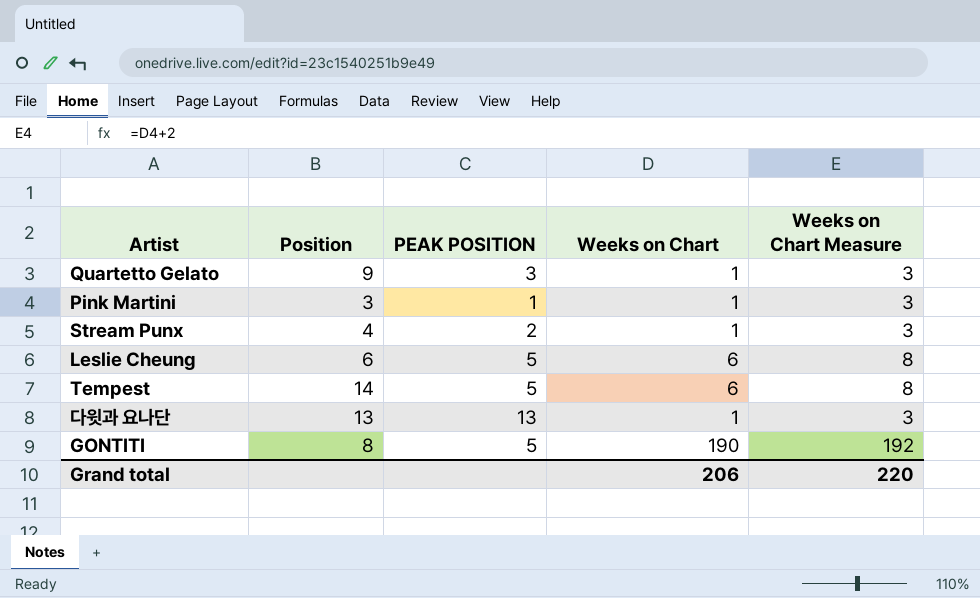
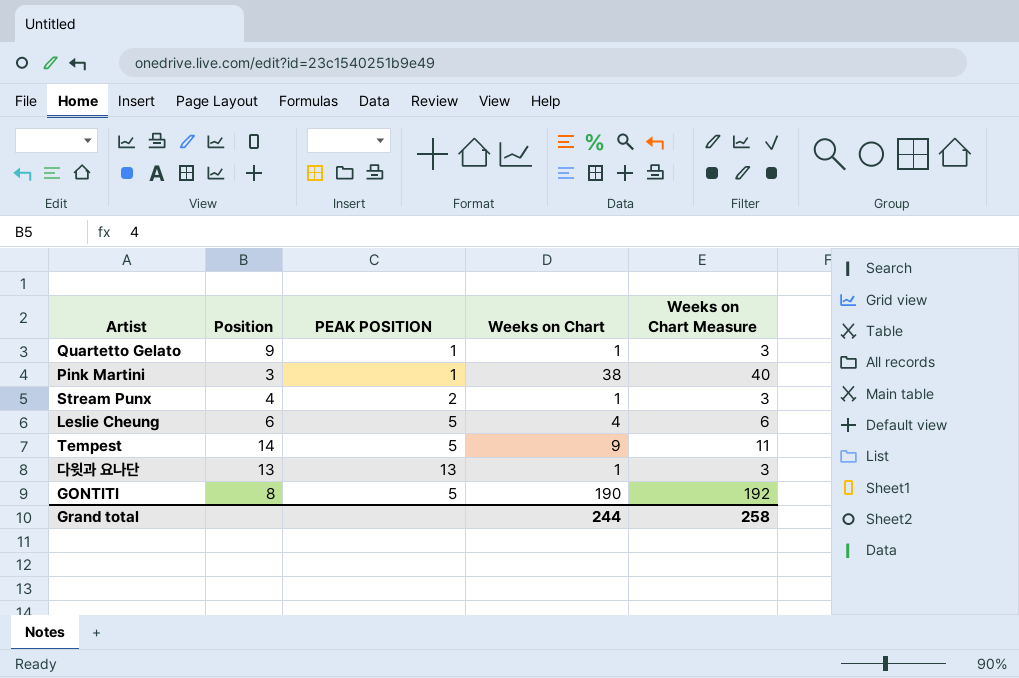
Quartetto Gelato | PEAK POSITION: 3 -> 1
Pink Martini | Weeks on Chart: 1 -> 38
Pink Martini | Weeks on Chart Measure: 3 -> 40
Leslie Cheung | Weeks on Chart: 6 -> 4
Leslie Cheung | Weeks on Chart Measure: 8 -> 6
Tempest | Weeks on Chart: 6 -> 9
Tempest | Weeks on Chart Measure: 8 -> 11
Grand total | Weeks on Chart: 206 -> 244
Grand total | Weeks on Chart Measure: 220 -> 258

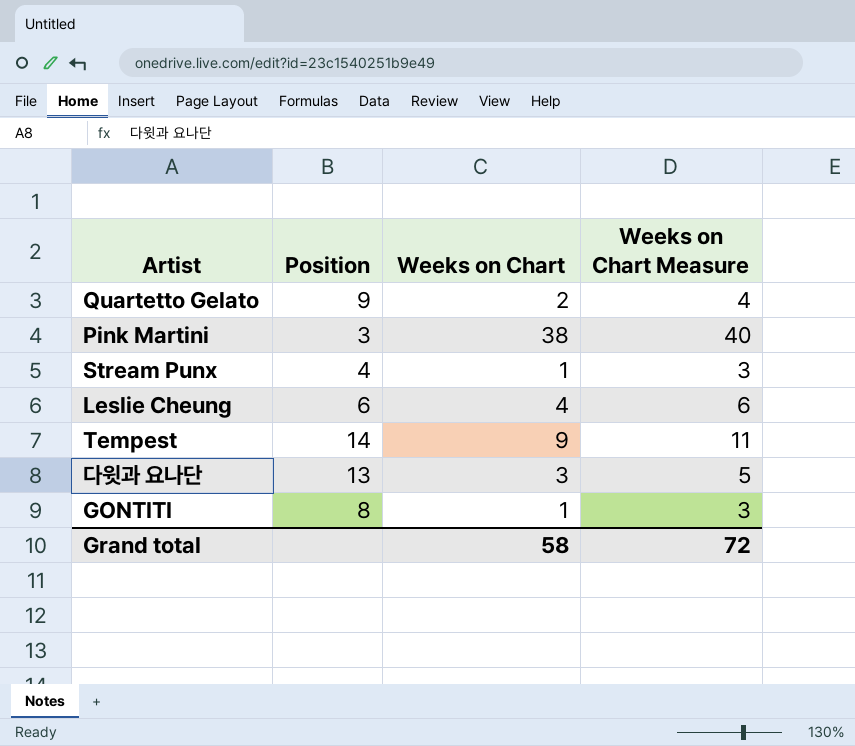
column PEAK POSITION | position: 3 -> none
Quartetto Gelato | Weeks on Chart: 1 -> 2
Quartetto Gelato | Weeks on Chart Measure: 3 -> 4
다윗과 요나단 | Weeks on Chart: 1 -> 3
다윗과 요나단 | Weeks on Chart Measure: 3 -> 5
GONTITI | Weeks on Chart: 190 -> 1
GONTITI | Weeks on Chart Measure: 192 -> 3
Grand total | Weeks on Chart: 244 -> 58
Grand total | Weeks on Chart Measure: 258 -> 72

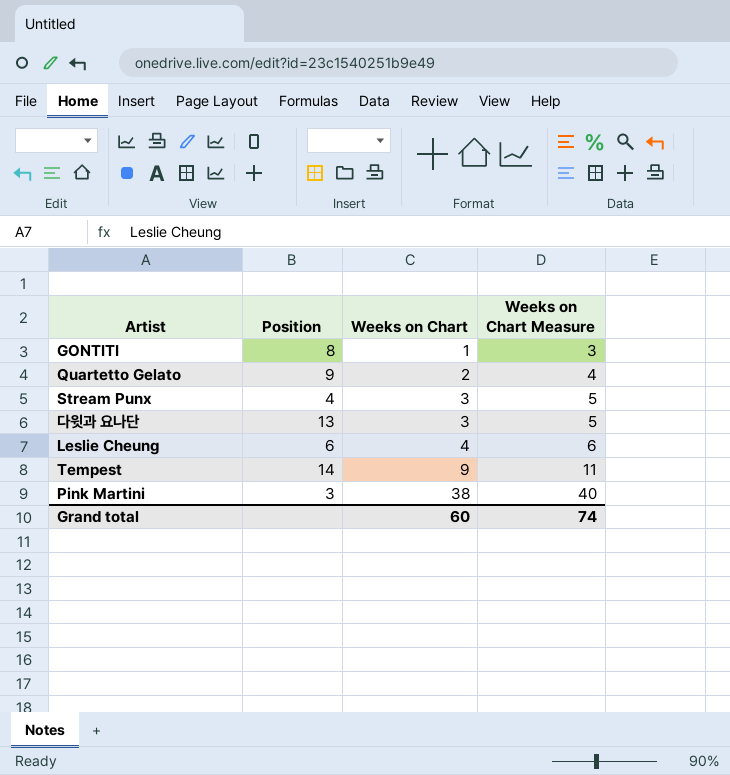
row order: none -> Weeks on Chart ascending
Stream Punx | Weeks on Chart: 1 -> 3
Stream Punx | Weeks on Chart Measure: 3 -> 5
Grand total | Weeks on Chart: 58 -> 60
Grand total | Weeks on Chart Measure: 72 -> 74

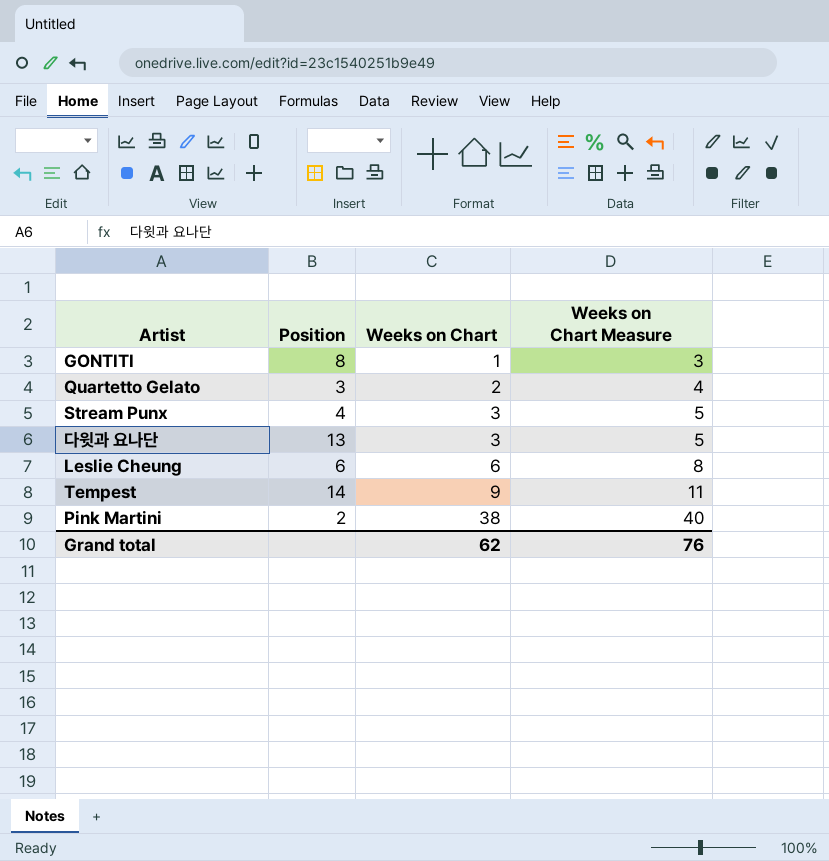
Quartetto Gelato | Position: 9 -> 3
Leslie Cheung | Weeks on Chart: 4 -> 6
Leslie Cheung | Weeks on Chart Measure: 6 -> 8
Pink Martini | Position: 3 -> 2
Grand total | Weeks on Chart: 60 -> 62
Grand total | Weeks on Chart Measure: 74 -> 76

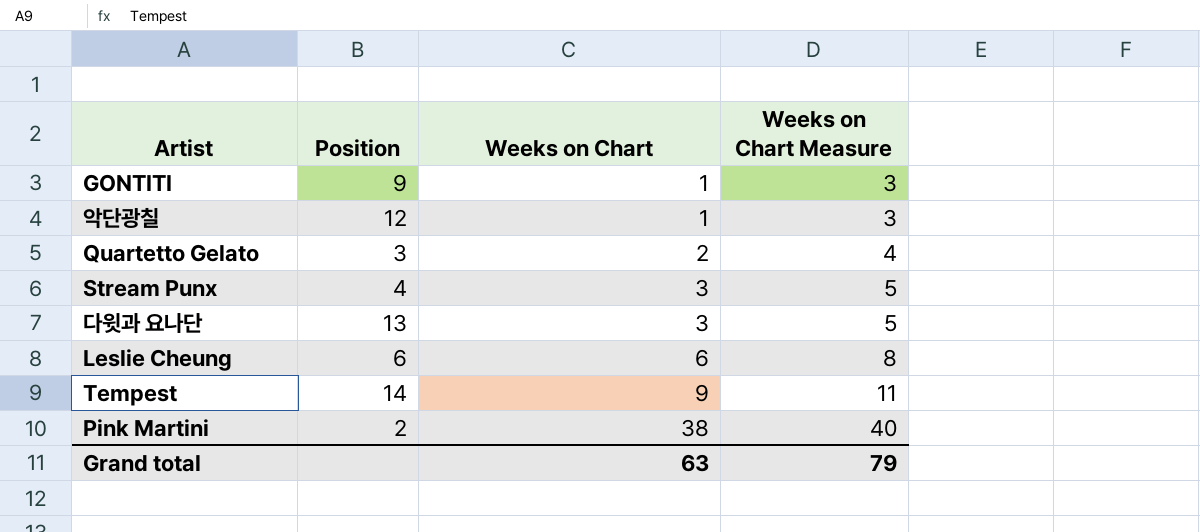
GONTITI | Position: 8 -> 9
row 악단광칠: none -> 12 | 1 | 3
Grand total | Weeks on Chart: 62 -> 63
Grand total | Weeks on Chart Measure: 76 -> 79

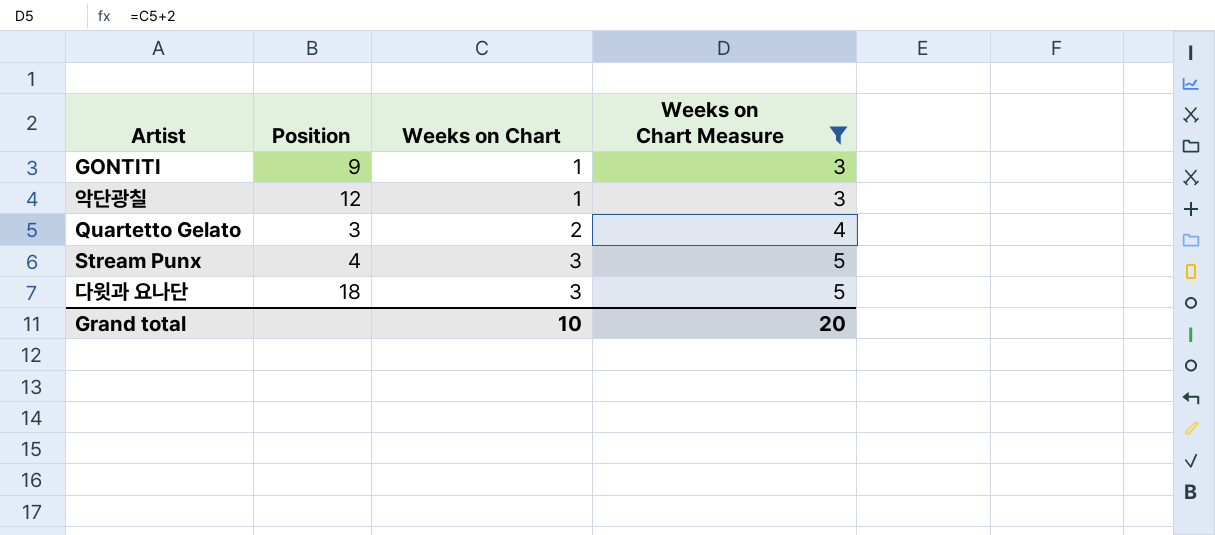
filter: none -> Weeks on Chart Measure <= 5
다윗과 요나단 | Position: 13 -> 18
Grand total | Weeks on Chart: 63 -> 10
Grand total | Weeks on Chart Measure: 79 -> 20

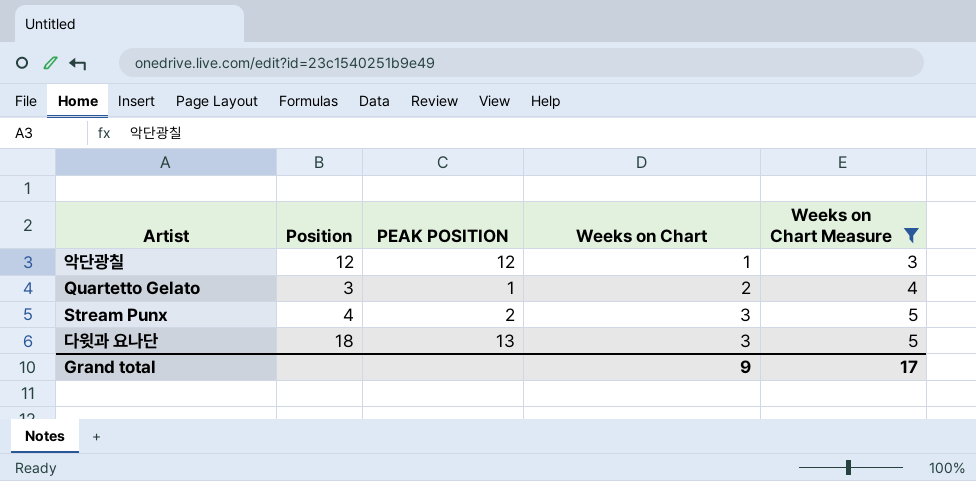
column PEAK POSITION | position: none -> 3
row GONTITI: 9 | 1 | 3 -> none
Grand total | Weeks on Chart: 10 -> 9
Grand total | Weeks on Chart Measure: 20 -> 17

